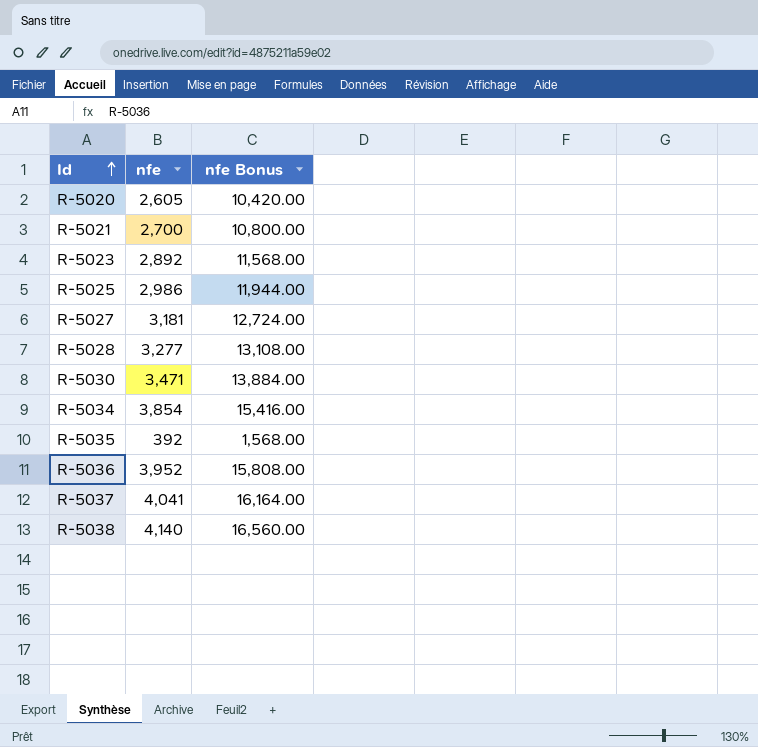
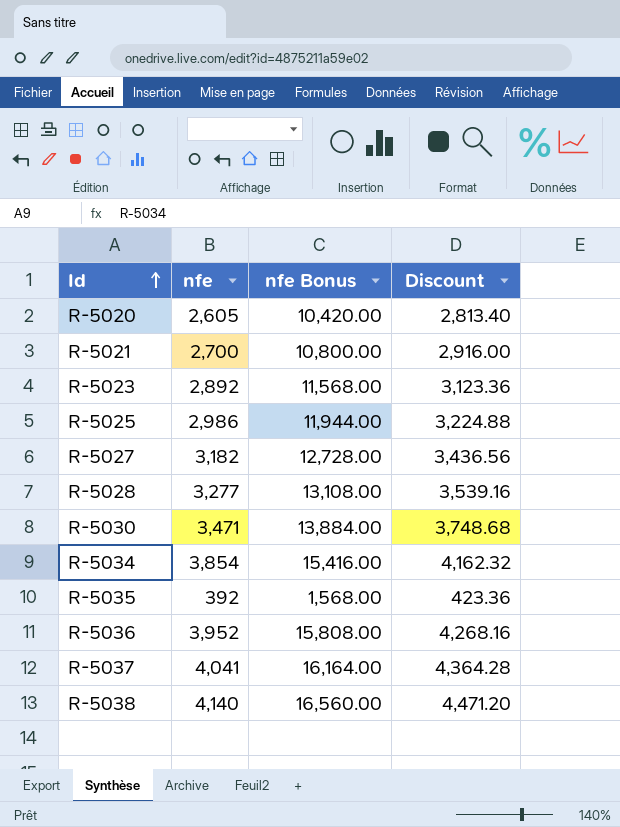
column Discount | formula: none -> [nfe] * 1.08
R-5027 | nfe: 3,181 -> 3,182
R-5027 | nfe Bonus: 12,724.00 -> 12,728.00

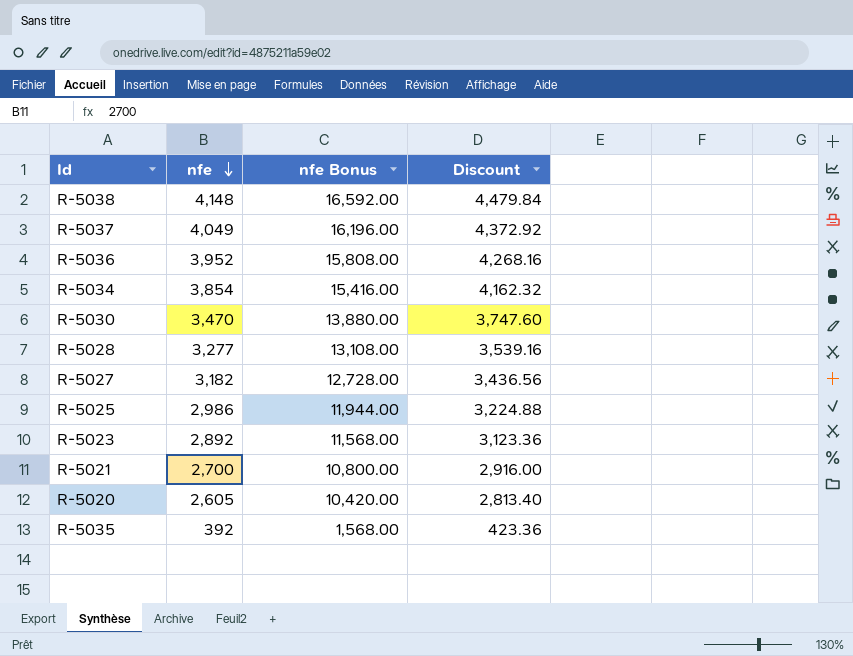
row order: Id ascending -> nfe descending
R-5038 | nfe: 4,140 -> 4,148
R-5038 | nfe Bonus: 16,560.00 -> 16,592.00
R-5038 | Discount: 4,471.20 -> 4,479.84
R-5037 | nfe: 4,041 -> 4,049
R-5037 | nfe Bonus: 16,164.00 -> 16,196.00
R-5037 | Discount: 4,364.28 -> 4,372.92
R-5030 | nfe: 3,471 -> 3,470
R-5030 | nfe Bonus: 13,884.00 -> 13,880.00
R-5030 | Discount: 3,748.68 -> 3,747.60

